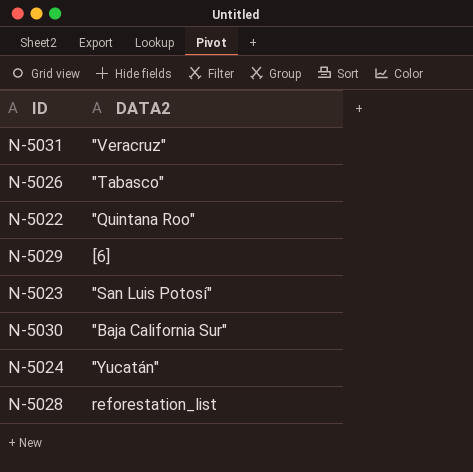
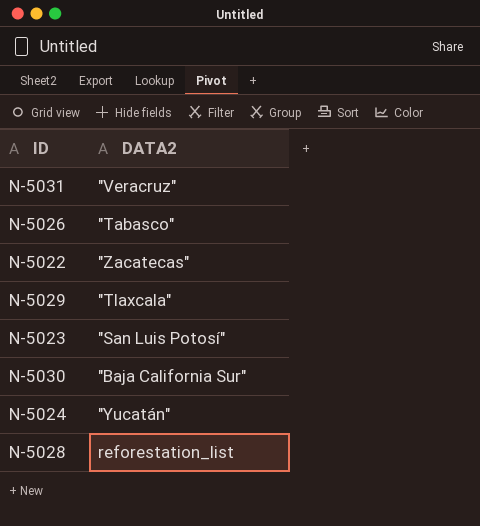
N-5022 | DATA2: "Quintana Roo" -> "Zacatecas"
N-5029 | DATA2: [6] -> "Tlaxcala"

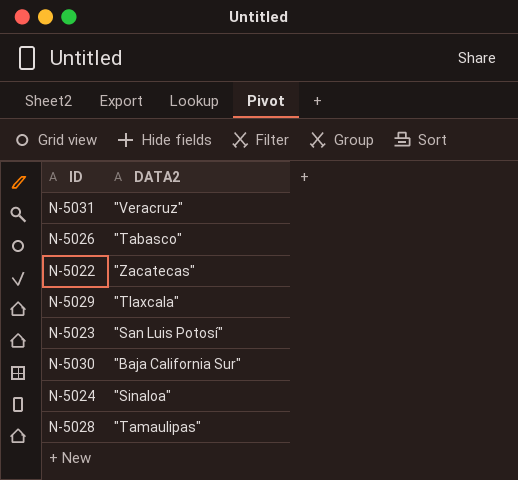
N-5024 | DATA2: "Yucatán" -> "Sinaloa"
N-5028 | DATA2: reforestation_list -> "Tamaulipas"

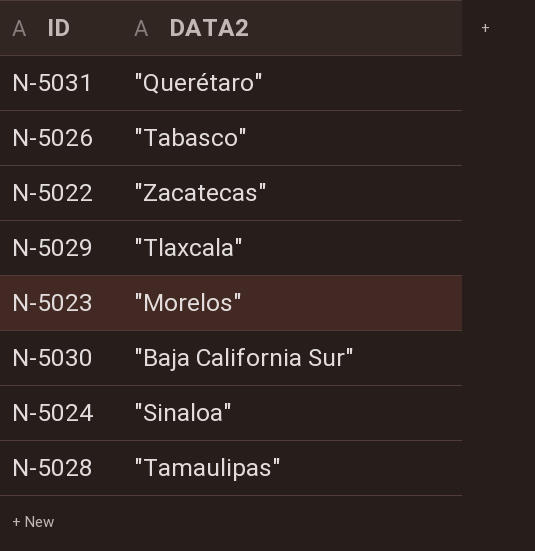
N-5031 | DATA2: "Veracruz" -> "Querétaro"
N-5023 | DATA2: "San Luis Potosí" -> "Morelos"

